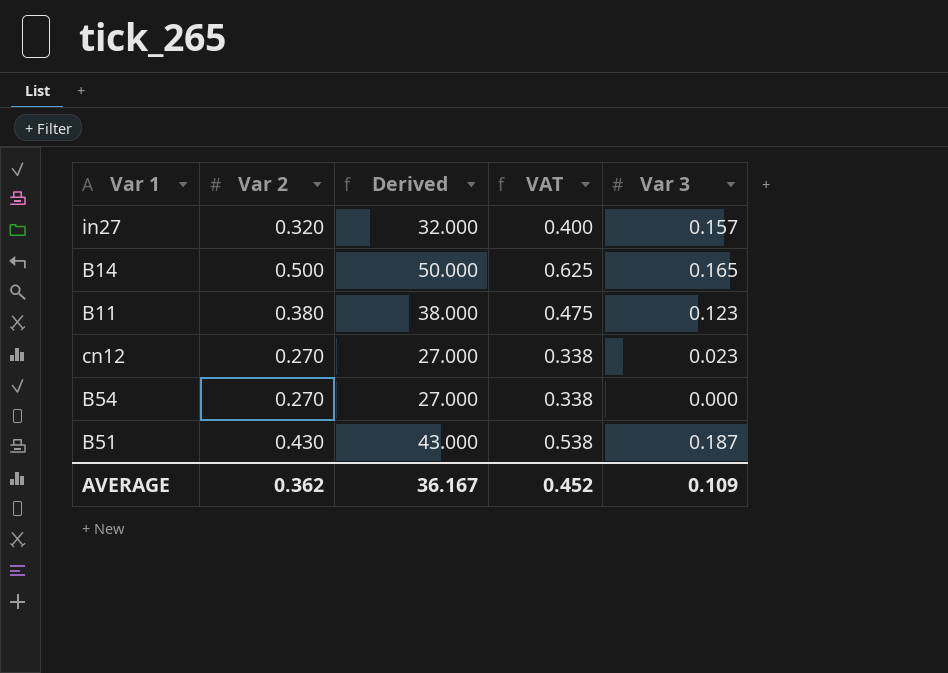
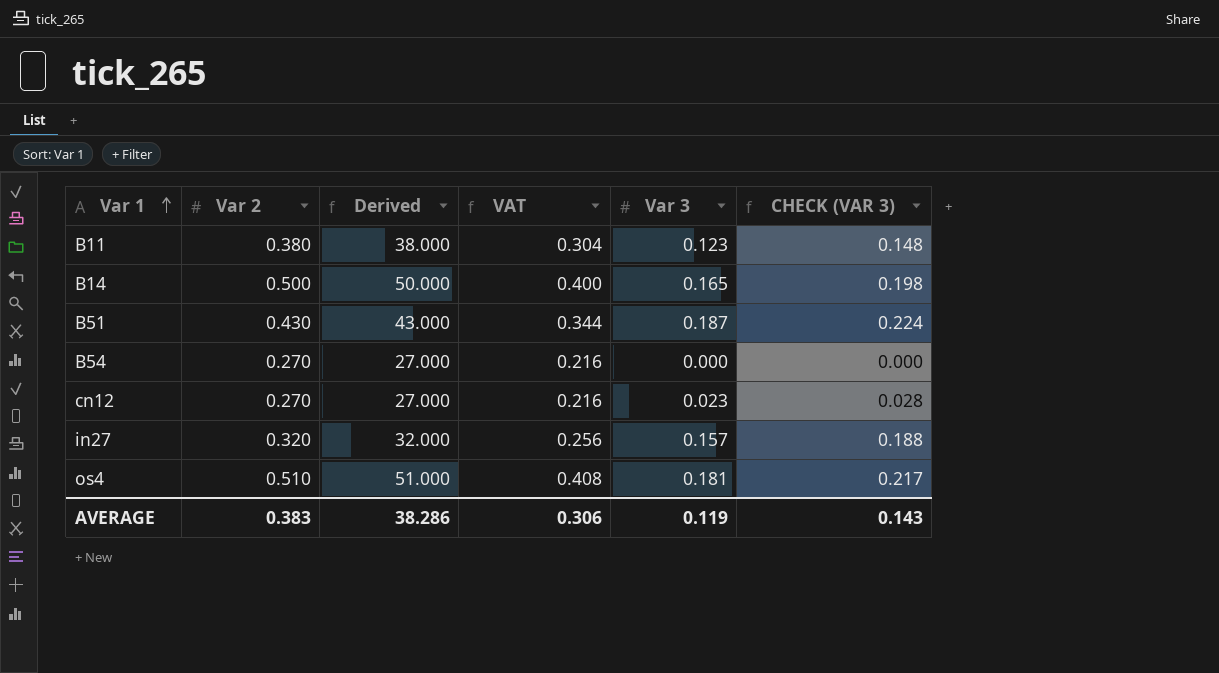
row order: none -> Var 1 ascending
column VAT | formula: [Var 2] * 1.25 -> [Var 2] * 0.8
column CHECK (VAR 3) | formula: none -> [Var 3] * 1.2
row os4: none -> 0.510 | 51.000 | 0.408 | 0.181 | 0.217
AVERAGE | Var 2: 0.362 -> 0.383
AVERAGE | Derived: 36.167 -> 38.286
AVERAGE | VAT: 0.452 -> 0.306
AVERAGE | Var 3: 0.109 -> 0.119

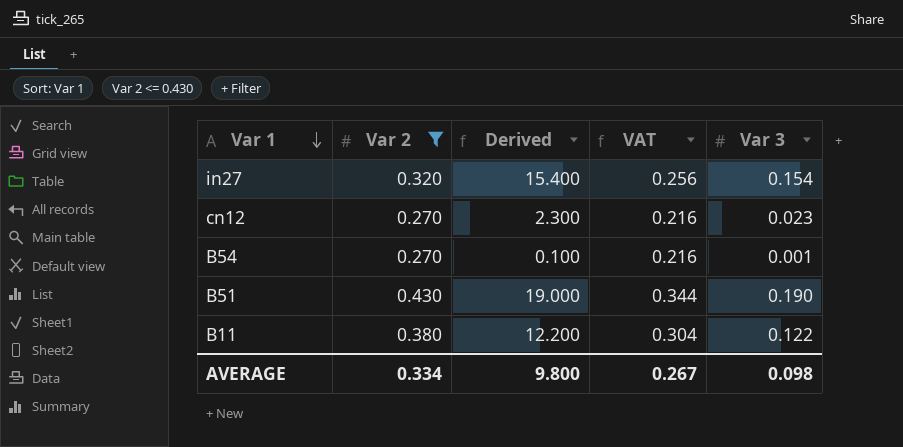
filter: none -> Var 2 <= 0.430
row order: Var 1 ascending -> Var 1 descending
column CHECK (VAR 3) | formula: [Var 3] * 1.2 -> none
column Derived | formula: [Var 2] * 100 -> [Var 3] * 100
in27 | Var 3: 0.157 -> 0.154
B54 | Var 3: 0.000 -> 0.001
B51 | Var 3: 0.187 -> 0.190
B11 | Var 3: 0.123 -> 0.122
AVERAGE | Var 2: 0.383 -> 0.334
AVERAGE | Derived: 38.286 -> 9.800
AVERAGE | VAT: 0.306 -> 0.267
AVERAGE | Var 3: 0.119 -> 0.098

